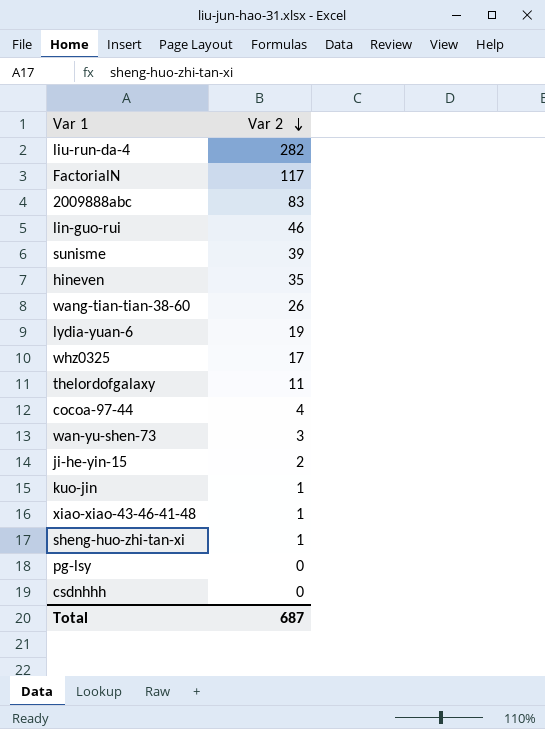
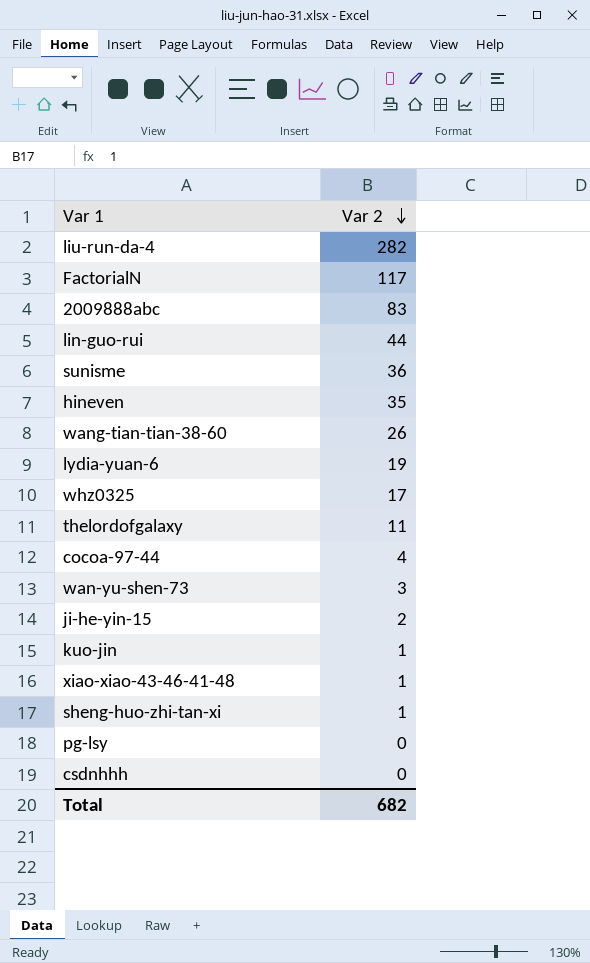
lin-guo-rui | Var 2: 46 -> 44
sunisme | Var 2: 39 -> 36
Total | Var 2: 687 -> 682

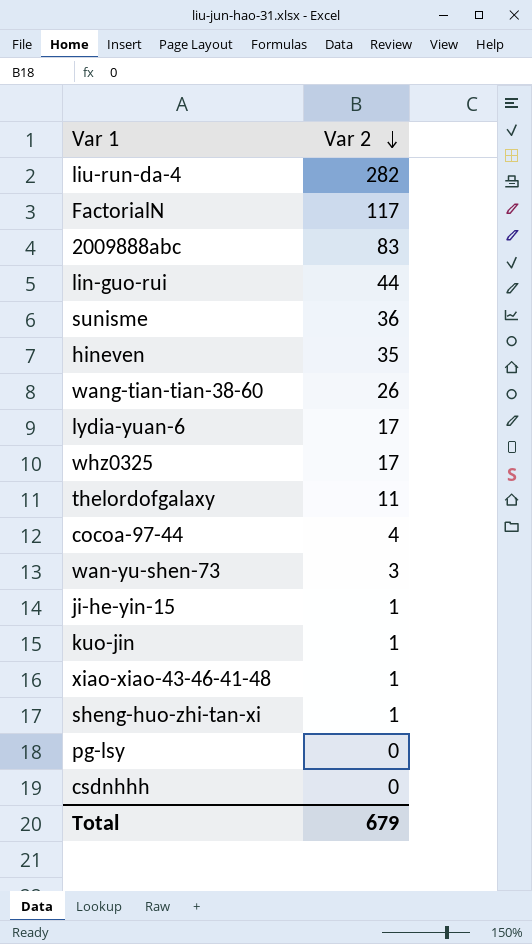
lydia-yuan-6 | Var 2: 19 -> 17
ji-he-yin-15 | Var 2: 2 -> 1
Total | Var 2: 682 -> 679

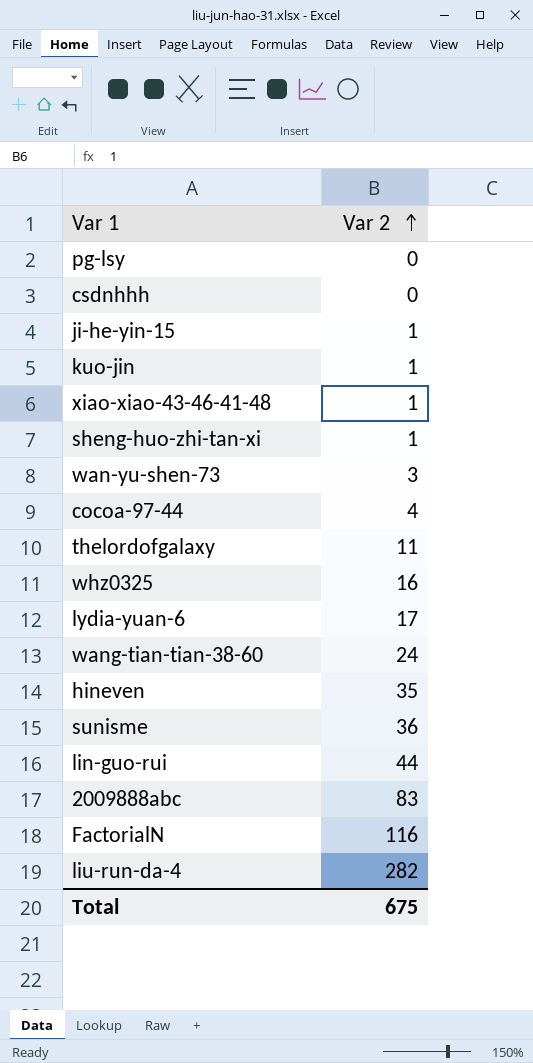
row order: Var 2 descending -> Var 2 ascending
whz0325 | Var 2: 17 -> 16
wang-tian-tian-38-60 | Var 2: 26 -> 24
FactorialN | Var 2: 117 -> 116
Total | Var 2: 679 -> 675

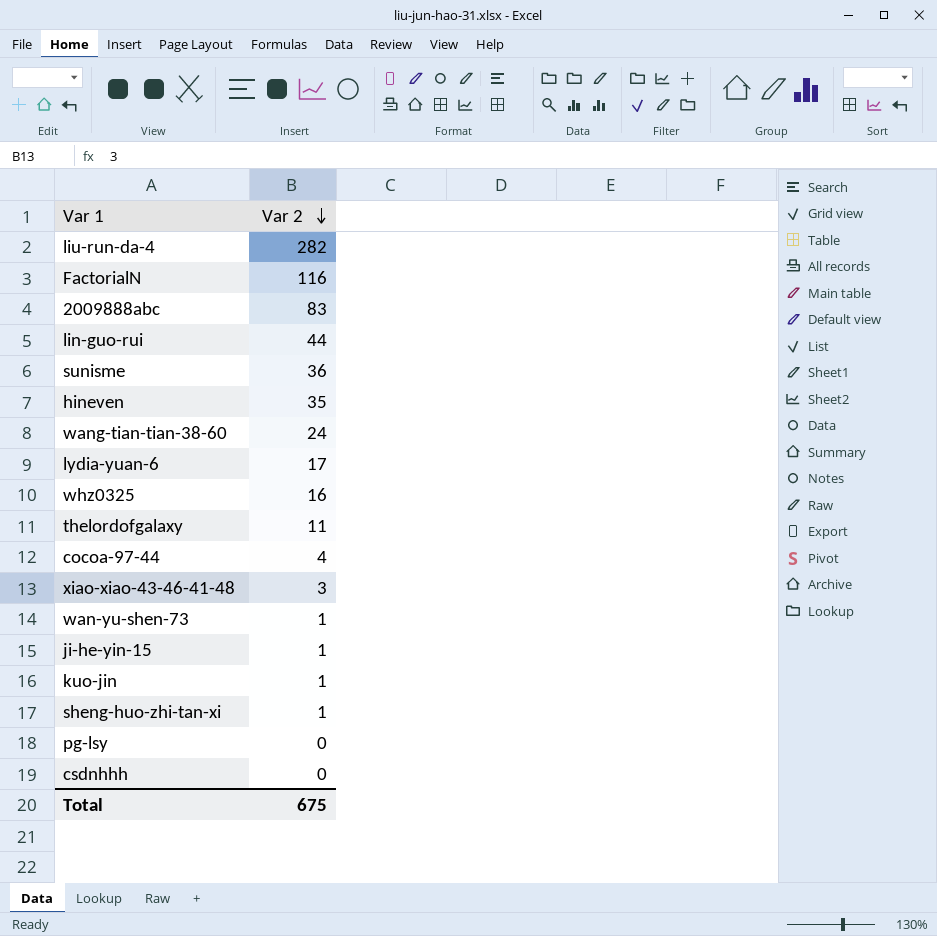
row order: Var 2 ascending -> Var 2 descending
xiao-xiao-43-46-41-48 | Var 2: 1 -> 3
wan-yu-shen-73 | Var 2: 3 -> 1

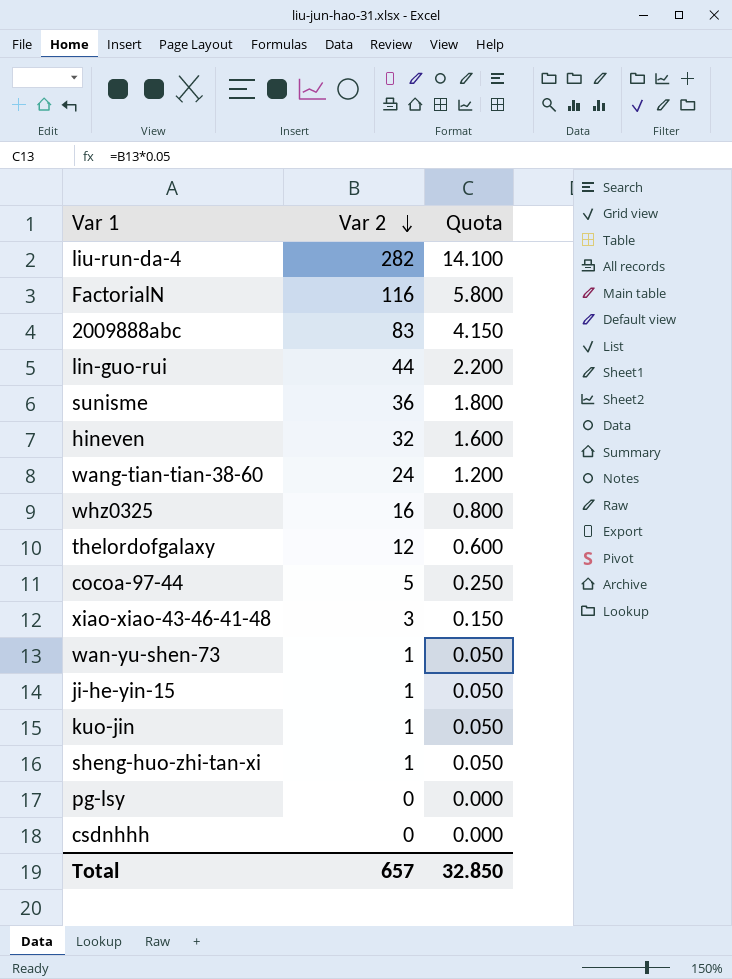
column Quota | formula: none -> [Var 2] * 0.05
row lydia-yuan-6: 17 -> none
hineven | Var 2: 35 -> 32
thelordofgalaxy | Var 2: 11 -> 12
cocoa-97-44 | Var 2: 4 -> 5
Total | Var 2: 675 -> 657

